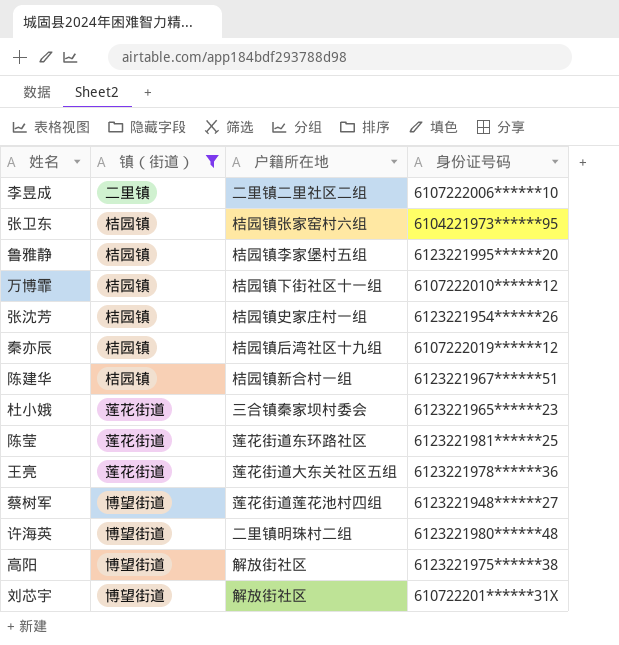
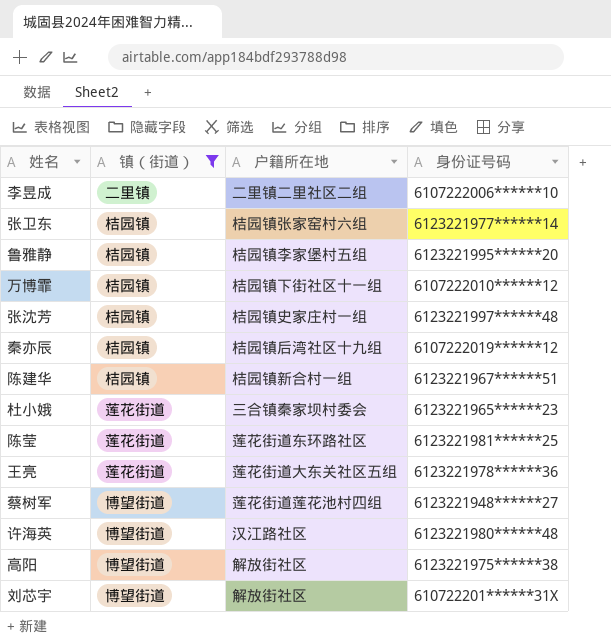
张卫东 | 身份证号码: 6104221973******95 -> 6123221977******14
张沈芳 | 身份证号码: 6123221954******26 -> 6123221997******48
许海英 | 户籍所在地: 二里镇明珠村二组 -> 汉江路社区

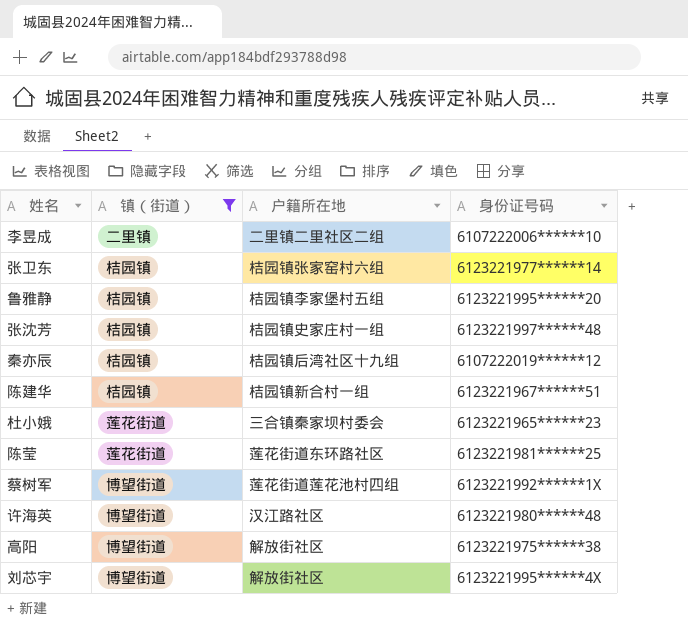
row 万博霏: 桔园镇 | 桔园镇下街社区十一组 | 6107222010******12 -> none
row 王亮: 莲花街道 | 莲花街道大东关社区五组 | 6123221978******36 -> none
蔡树军 | 身份证号码: 6123221948******27 -> 6123221992******1X
刘芯宇 | 身份证号码: 610722201******31X -> 6123221995******4X

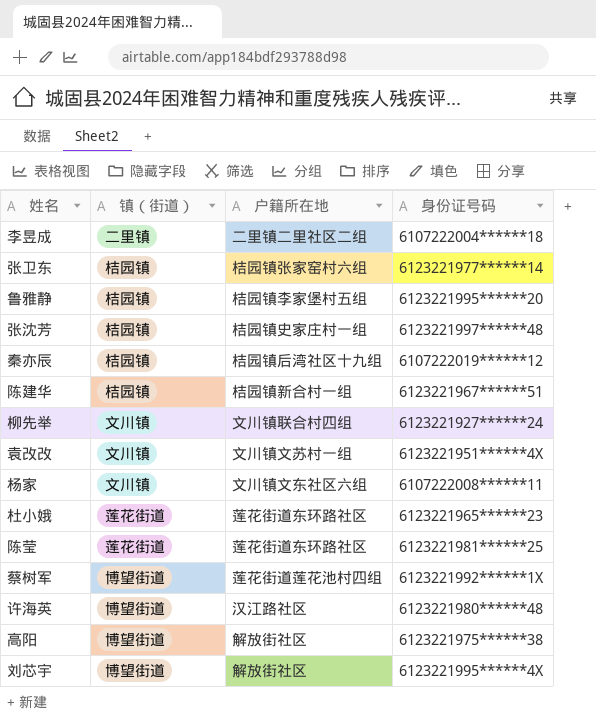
filter: 镇（街道） != 文川镇 -> none
李昱成 | 身份证号码: 6107222006******10 -> 6107222004******18
杜小娥 | 户籍所在地: 三合镇秦家坝村委会 -> 莲花街道东环路社区

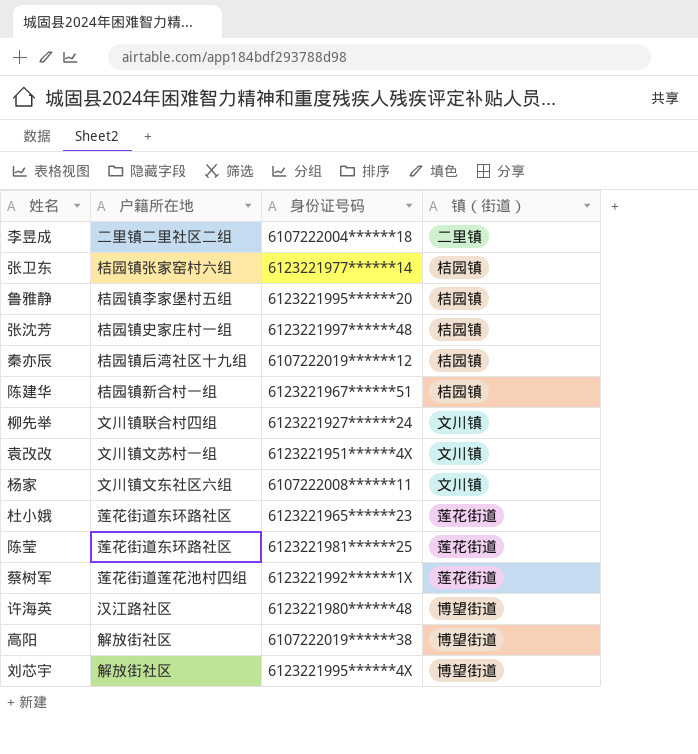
column 镇（街道） | position: 2 -> 4
蔡树军 | 镇（街道）: 博望街道 -> 莲花街道
高阳 | 身份证号码: 6123221975******38 -> 6107222019******38

